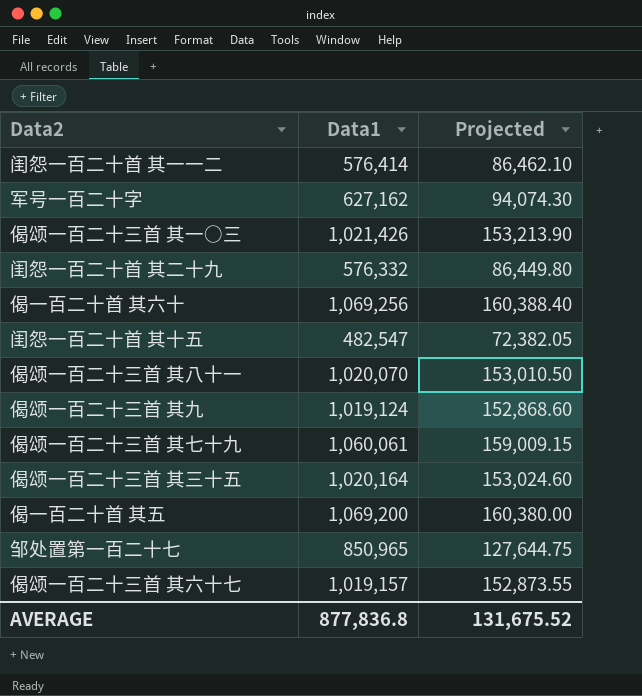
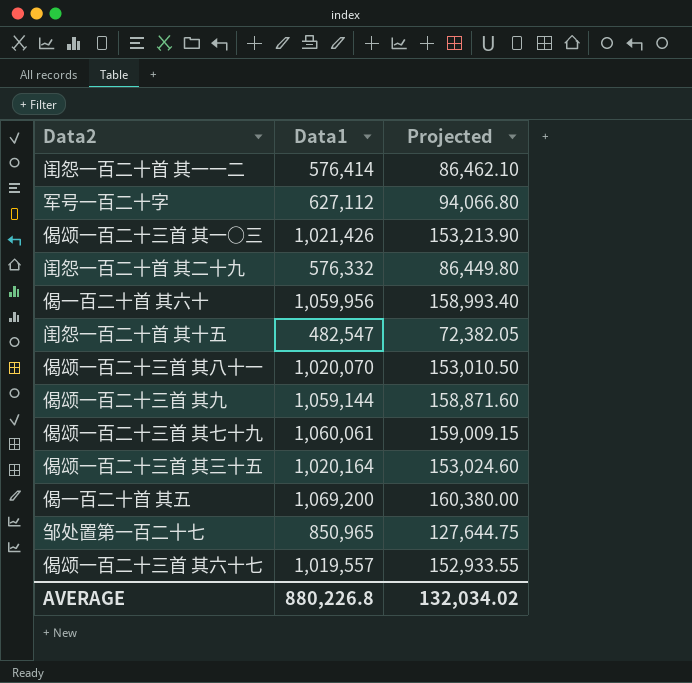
军号一百二十字 | Data1: 627,162 -> 627,112
军号一百二十字 | Projected: 94,074.30 -> 94,066.80
偈一百二十首 其六十 | Data1: 1,069,256 -> 1,059,956
偈一百二十首 其六十 | Projected: 160,388.40 -> 158,993.40
偈颂一百二十三首 其九 | Data1: 1,019,124 -> 1,059,144
偈颂一百二十三首 其九 | Projected: 152,868.60 -> 158,871.60
偈颂一百二十三首 其六十七 | Data1: 1,019,157 -> 1,019,557
偈颂一百二十三首 其六十七 | Projected: 152,873.55 -> 152,933.55
AVERAGE | Data1: 877,836.8 -> 880,226.8
AVERAGE | Projected: 131,675.52 -> 132,034.02

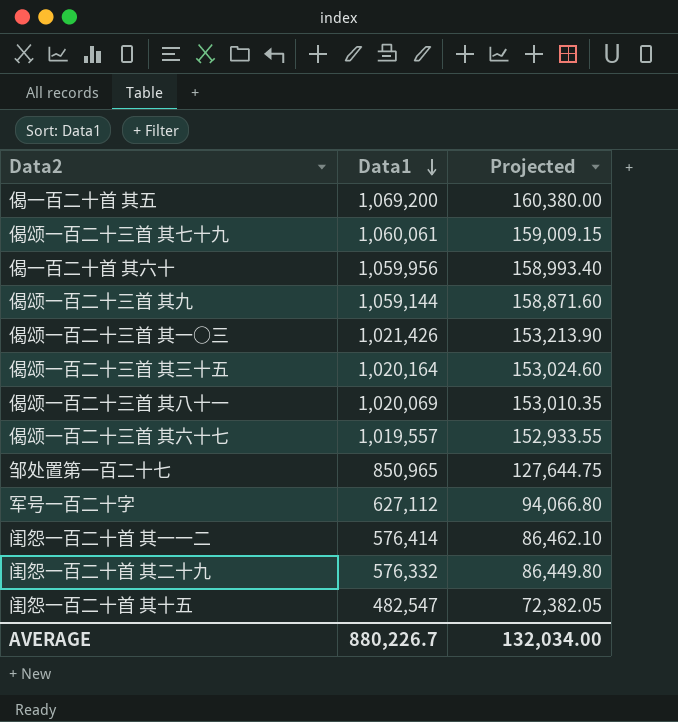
row order: none -> Data1 descending
偈颂一百二十三首 其八十一 | Data1: 1,020,070 -> 1,020,069
偈颂一百二十三首 其八十一 | Projected: 153,010.50 -> 153,010.35
AVERAGE | Data1: 880,226.8 -> 880,226.7
AVERAGE | Projected: 132,034.02 -> 132,034.00

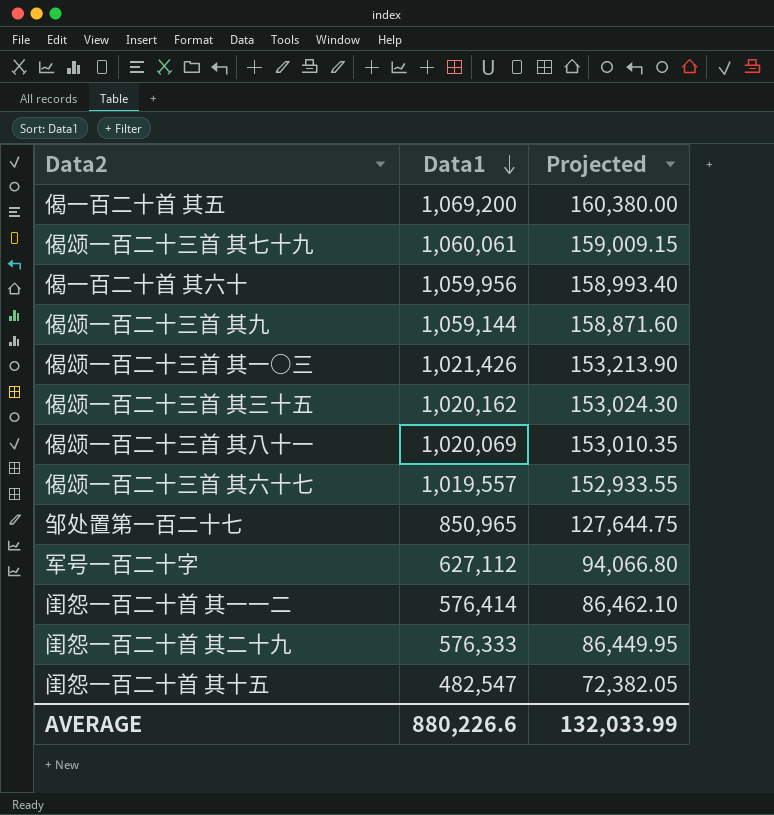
偈颂一百二十三首 其三十五 | Data1: 1,020,164 -> 1,020,162
偈颂一百二十三首 其三十五 | Projected: 153,024.60 -> 153,024.30
闺怨一百二十首 其二十九 | Data1: 576,332 -> 576,333
闺怨一百二十首 其二十九 | Projected: 86,449.80 -> 86,449.95
AVERAGE | Data1: 880,226.7 -> 880,226.6
AVERAGE | Projected: 132,034.00 -> 132,033.99

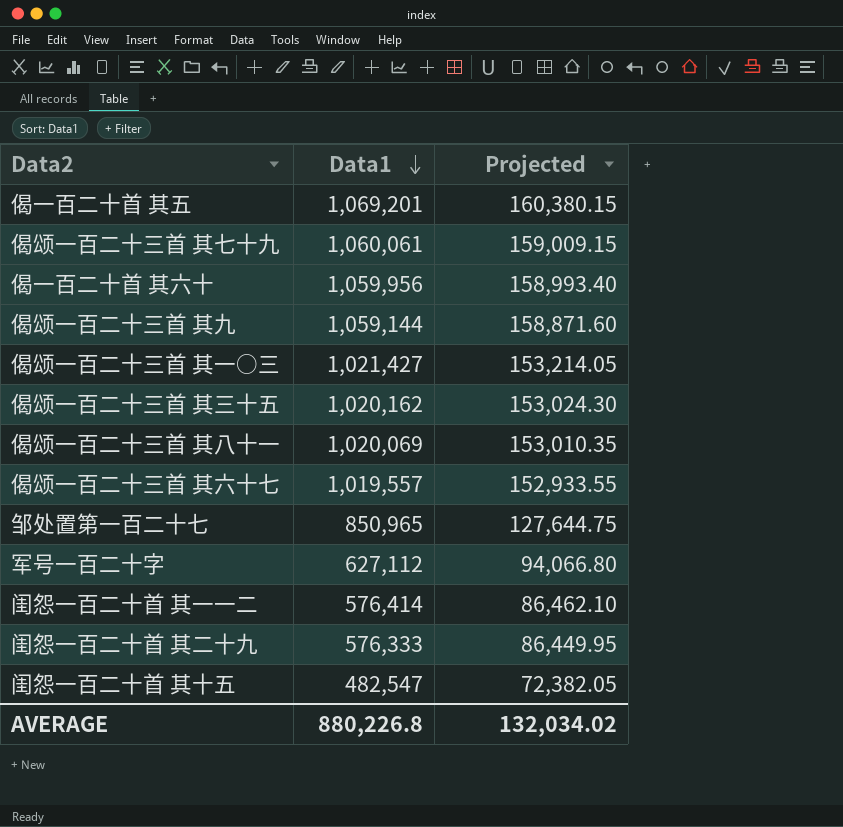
偈一百二十首 其五 | Data1: 1,069,200 -> 1,069,201
偈一百二十首 其五 | Projected: 160,380.00 -> 160,380.15
偈颂一百二十三首 其一○三 | Data1: 1,021,426 -> 1,021,427
偈颂一百二十三首 其一○三 | Projected: 153,213.90 -> 153,214.05
AVERAGE | Data1: 880,226.6 -> 880,226.8
AVERAGE | Projected: 132,033.99 -> 132,034.02

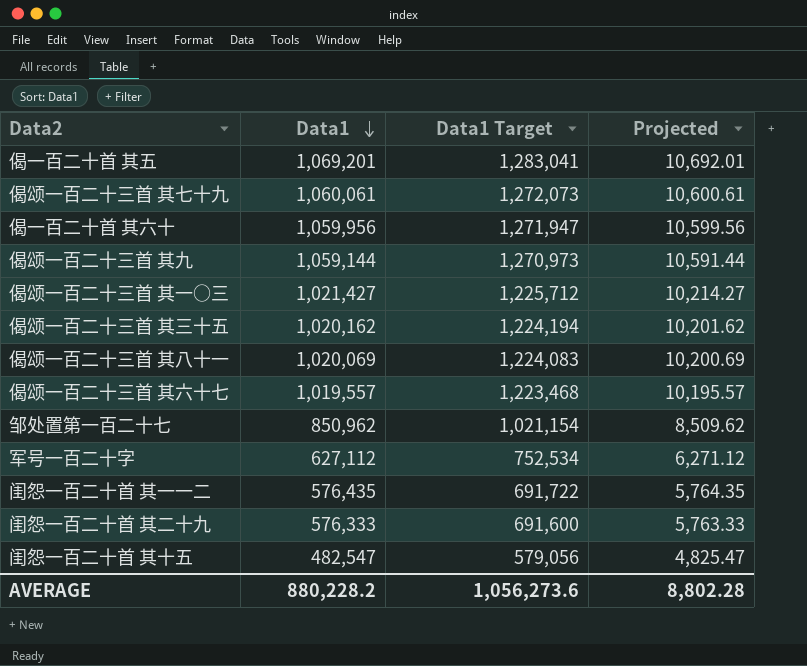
column Data1 Target | formula: none -> [Data1] * 1.2
column Projected | formula: [Data1] * 0.15 -> [Data1] * 0.01
邹处置第一百二十七 | Data1: 850,965 -> 850,962
闺怨一百二十首 其一一二 | Data1: 576,414 -> 576,435
AVERAGE | Data1: 880,226.8 -> 880,228.2
AVERAGE | Projected: 132,034.02 -> 8,802.28

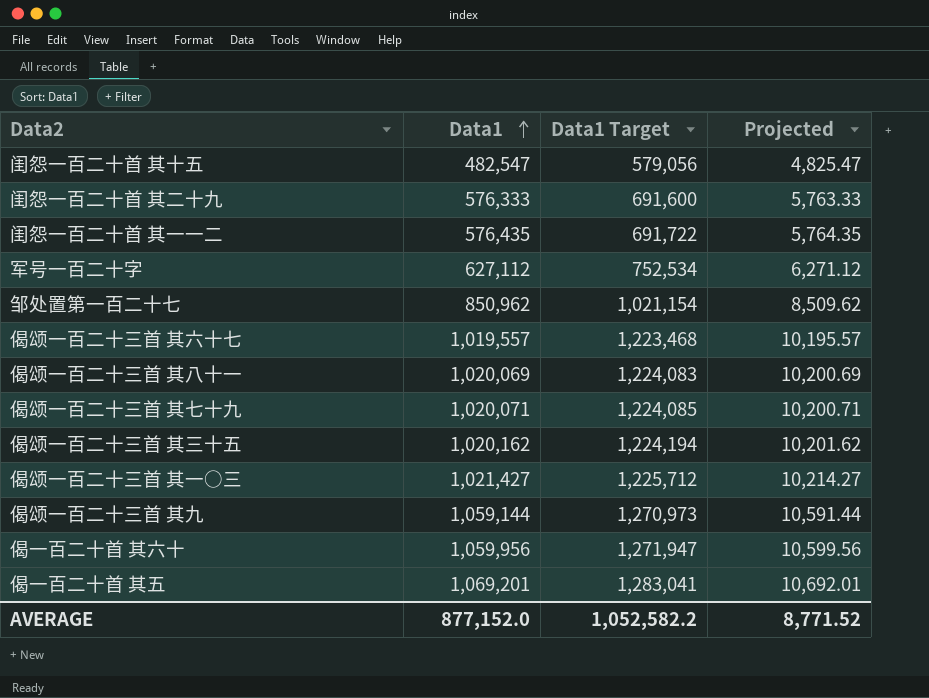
row order: Data1 descending -> Data1 ascending
偈颂一百二十三首 其七十九 | Data1: 1,060,061 -> 1,020,071
偈颂一百二十三首 其七十九 | Data1 Target: 1,272,073 -> 1,224,085
偈颂一百二十三首 其七十九 | Projected: 10,600.61 -> 10,200.71
AVERAGE | Data1: 880,228.2 -> 877,152.0
AVERAGE | Data1 Target: 1,056,273.6 -> 1,052,582.2
AVERAGE | Projected: 8,802.28 -> 8,771.52

